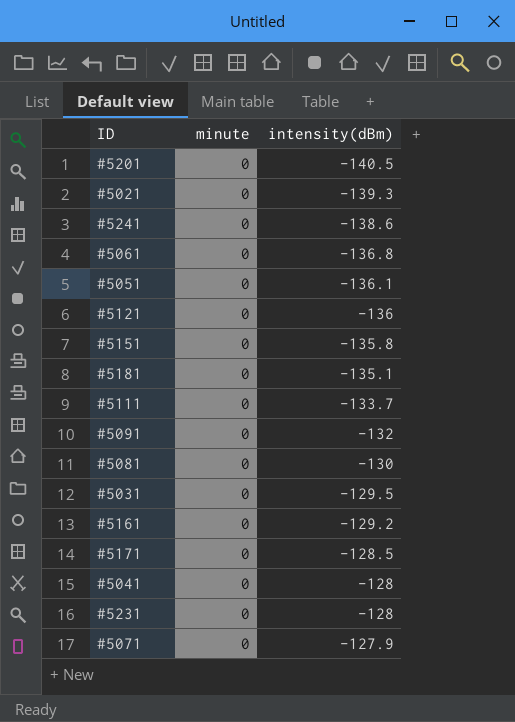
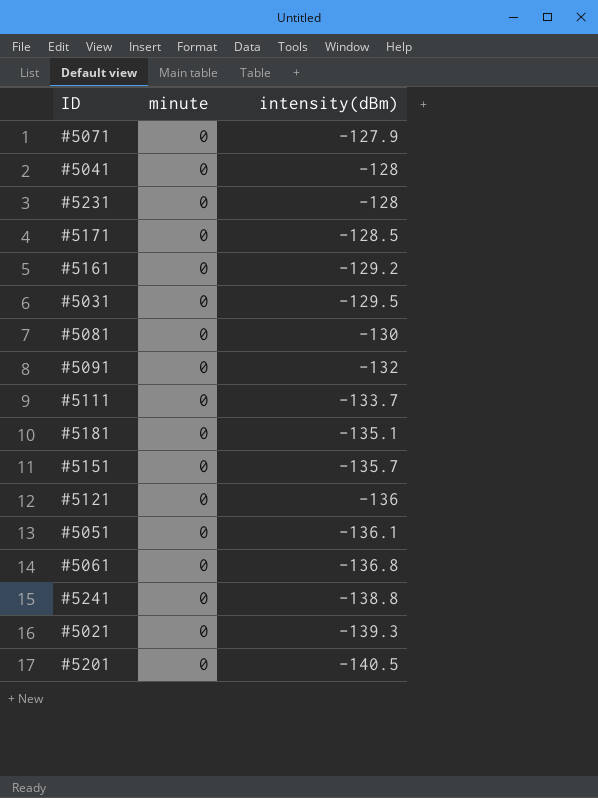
row order: intensity(dBm) ascending -> intensity(dBm) descending
#5151 | intensity(dBm): -135.8 -> -135.7
#5241 | intensity(dBm): -138.6 -> -138.8

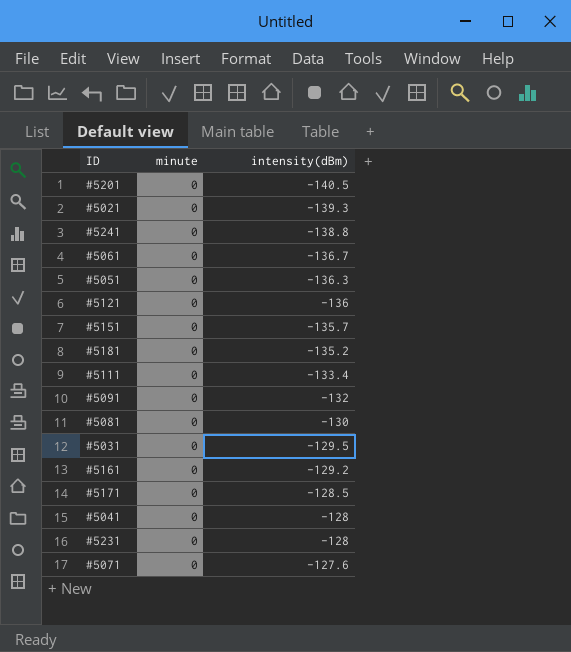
row order: intensity(dBm) descending -> intensity(dBm) ascending
#5061 | intensity(dBm): -136.8 -> -136.7
#5051 | intensity(dBm): -136.1 -> -136.3
#5181 | intensity(dBm): -135.1 -> -135.2
#5111 | intensity(dBm): -133.7 -> -133.4
#5071 | intensity(dBm): -127.9 -> -127.6

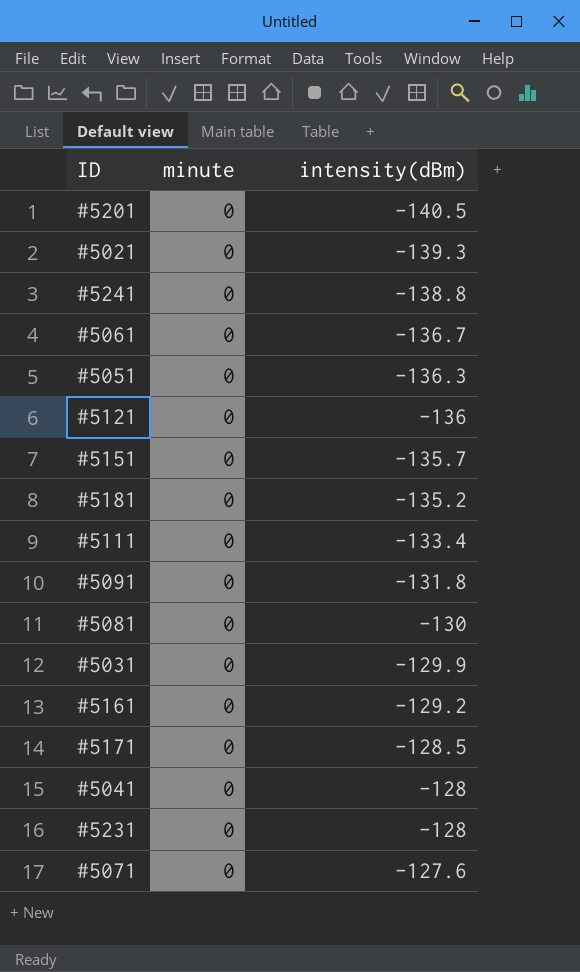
#5091 | intensity(dBm): -132 -> -131.8
#5031 | intensity(dBm): -129.5 -> -129.9

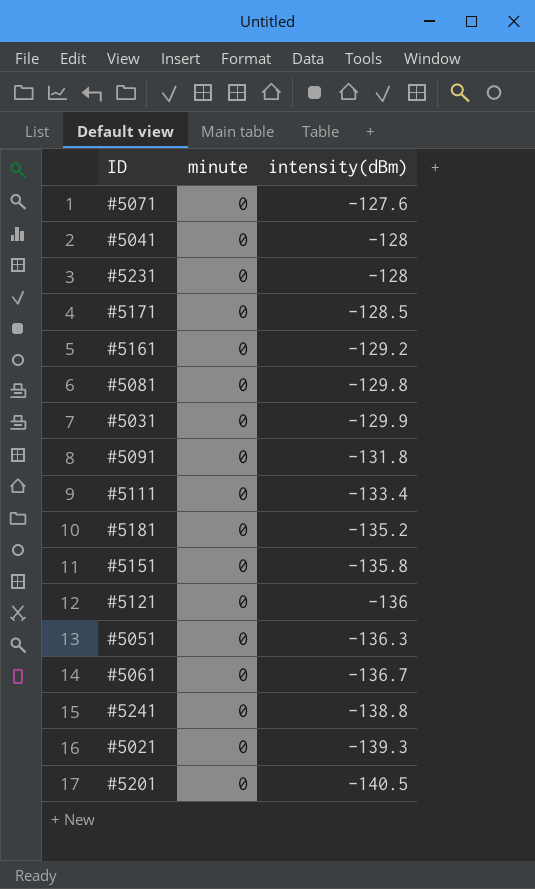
row order: intensity(dBm) ascending -> intensity(dBm) descending
#5081 | intensity(dBm): -130 -> -129.8
#5151 | intensity(dBm): -135.7 -> -135.8

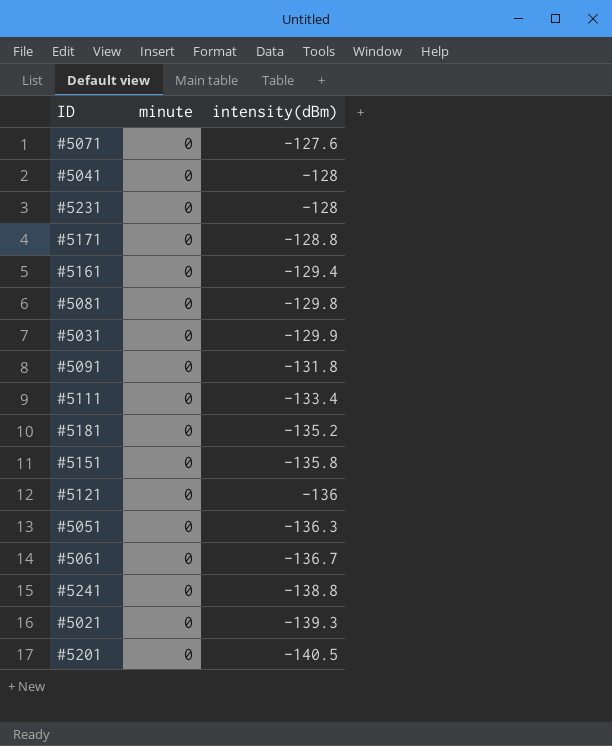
#5171 | intensity(dBm): -128.5 -> -128.8
#5161 | intensity(dBm): -129.2 -> -129.4

